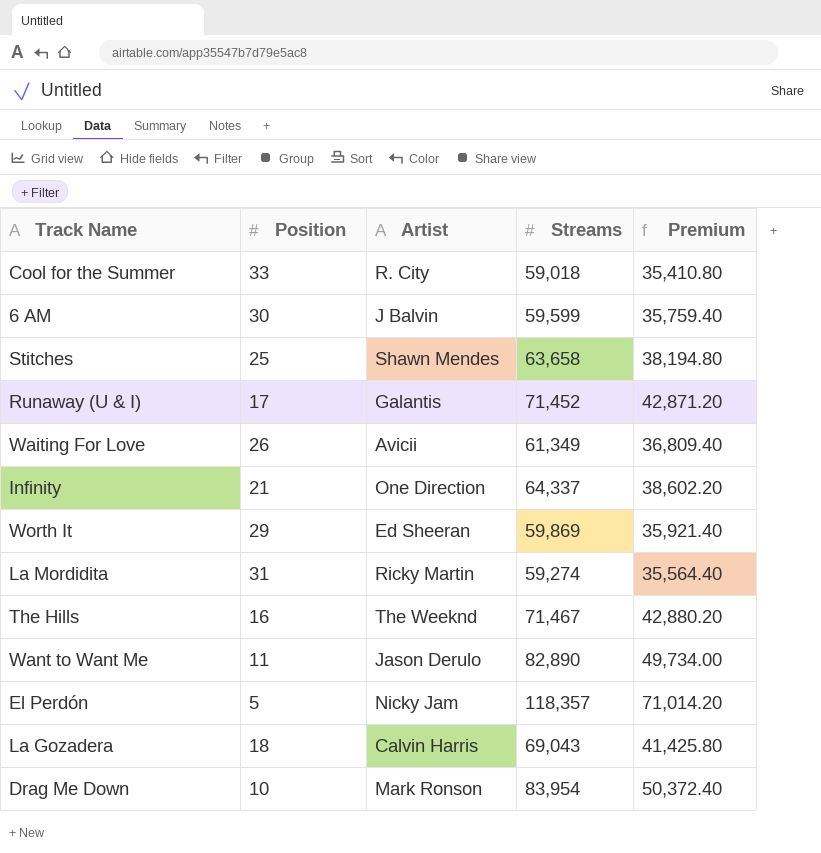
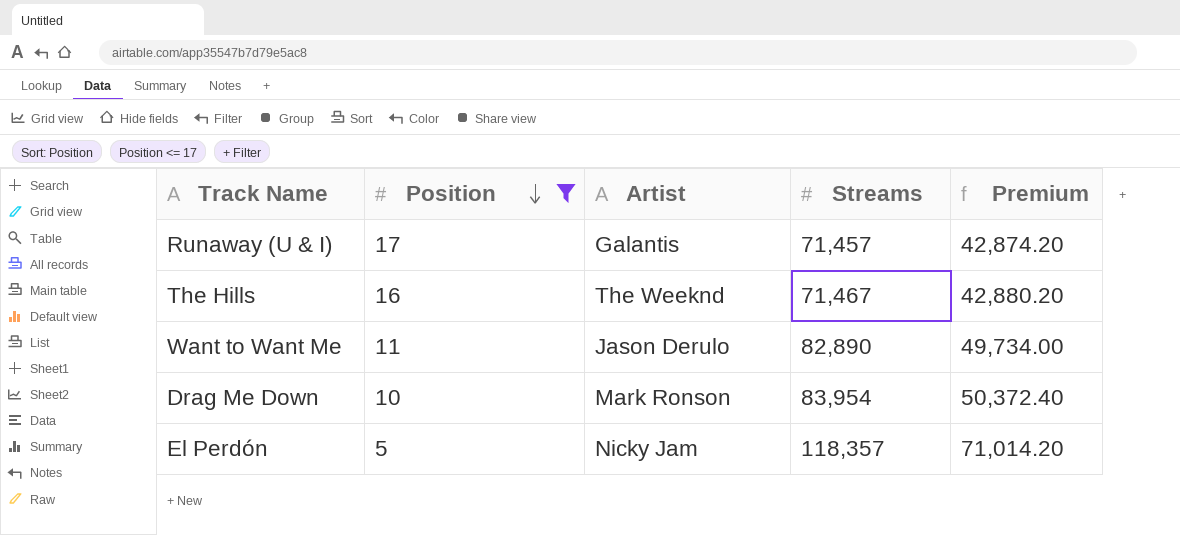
filter: none -> Position <= 17
row order: none -> Position descending
Runaway (U & I) | Streams: 71,452 -> 71,457
Runaway (U & I) | Premium: 42,871.20 -> 42,874.20

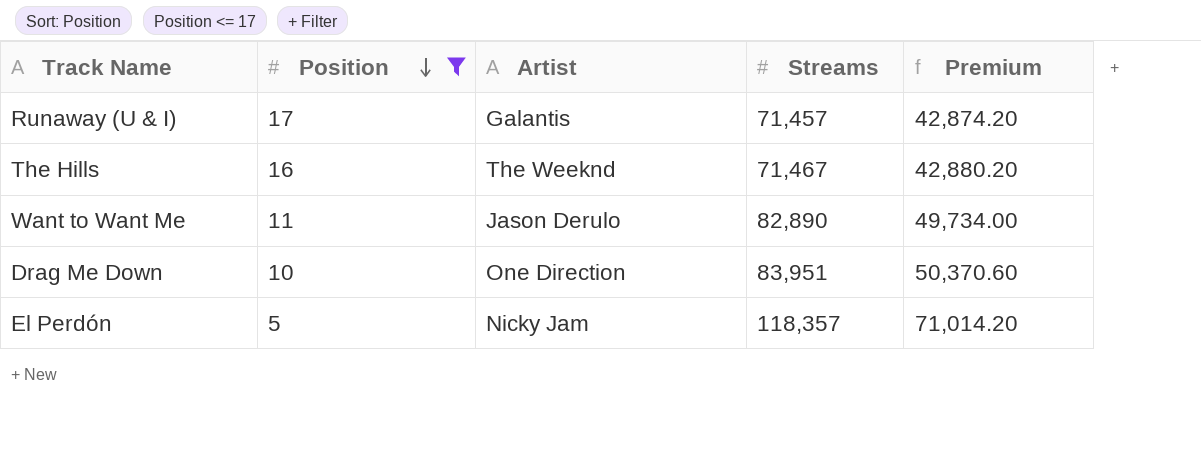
Drag Me Down | Artist: Mark Ronson -> One Direction
Drag Me Down | Streams: 83,954 -> 83,951
Drag Me Down | Premium: 50,372.40 -> 50,370.60

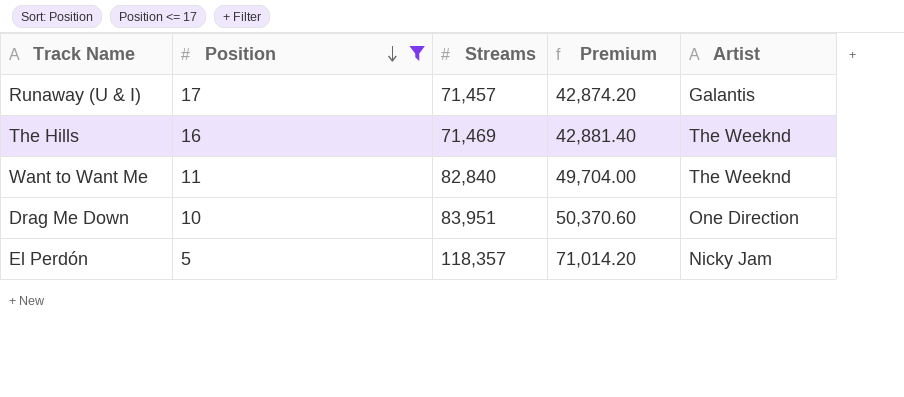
column Artist | position: 3 -> 5
The Hills | Streams: 71,467 -> 71,469
The Hills | Premium: 42,880.20 -> 42,881.40
Want to Want Me | Streams: 82,890 -> 82,840
Want to Want Me | Premium: 49,734.00 -> 49,704.00
Want to Want Me | Artist: Jason Derulo -> The Weeknd

